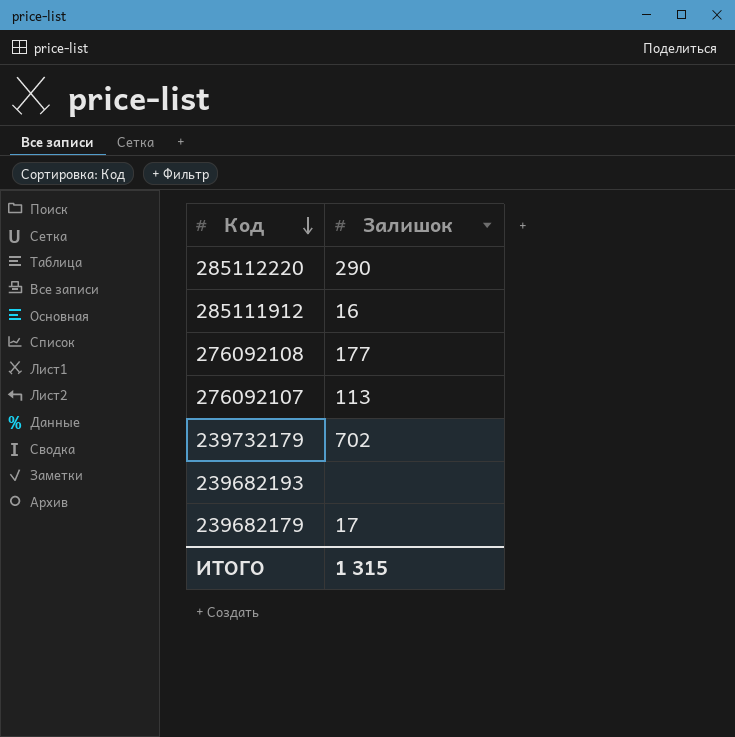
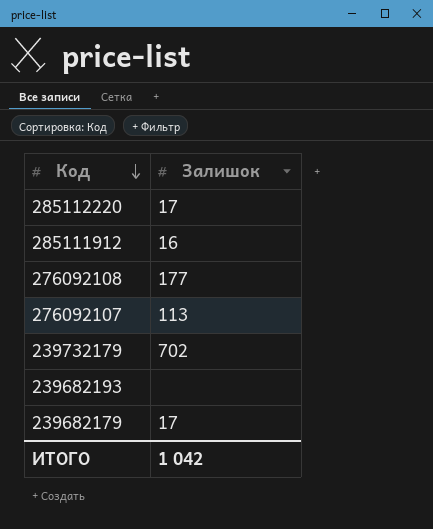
285112220 | Залишок: 290 -> 17
ИТОГО | Залишок: 1 315 -> 1 042

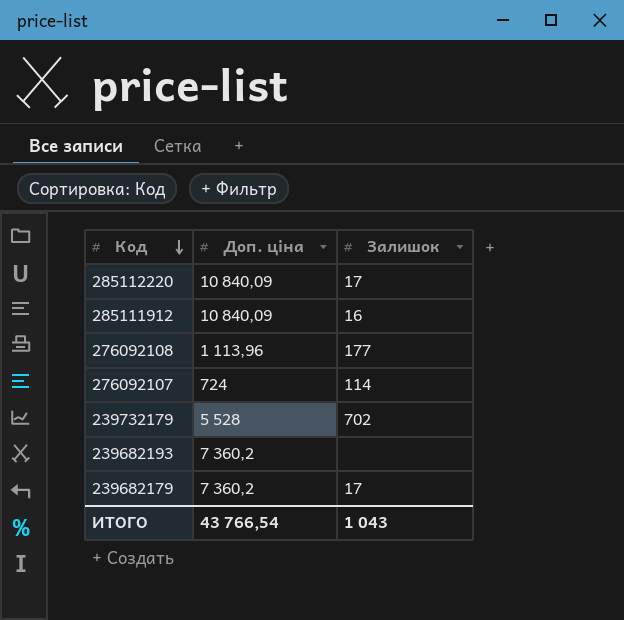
column Доп. ціна | position: none -> 2
276092107 | Залишок: 113 -> 114
ИТОГО | Залишок: 1 042 -> 1 043

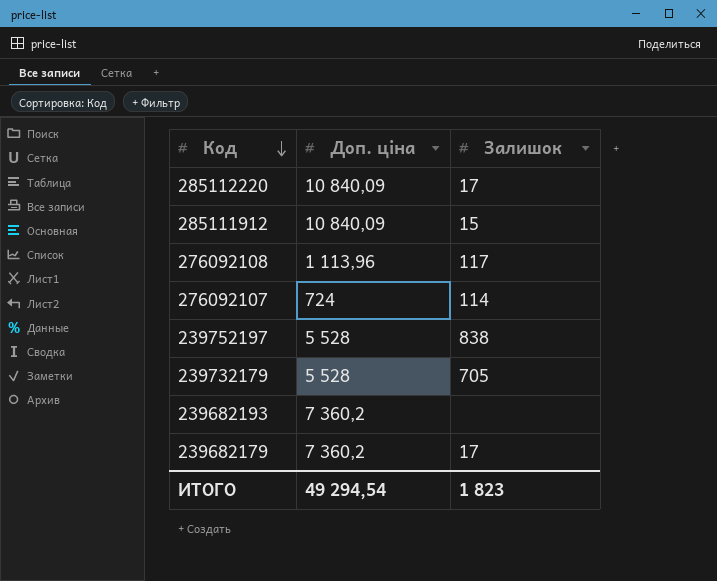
285111912 | Залишок: 16 -> 15
276092108 | Залишок: 177 -> 117
row 239752197: none -> 5 528 | 838
239732179 | Залишок: 702 -> 705
ИТОГО | Доп. ціна: 43 766,54 -> 49 294,54
ИТОГО | Залишок: 1 043 -> 1 823

